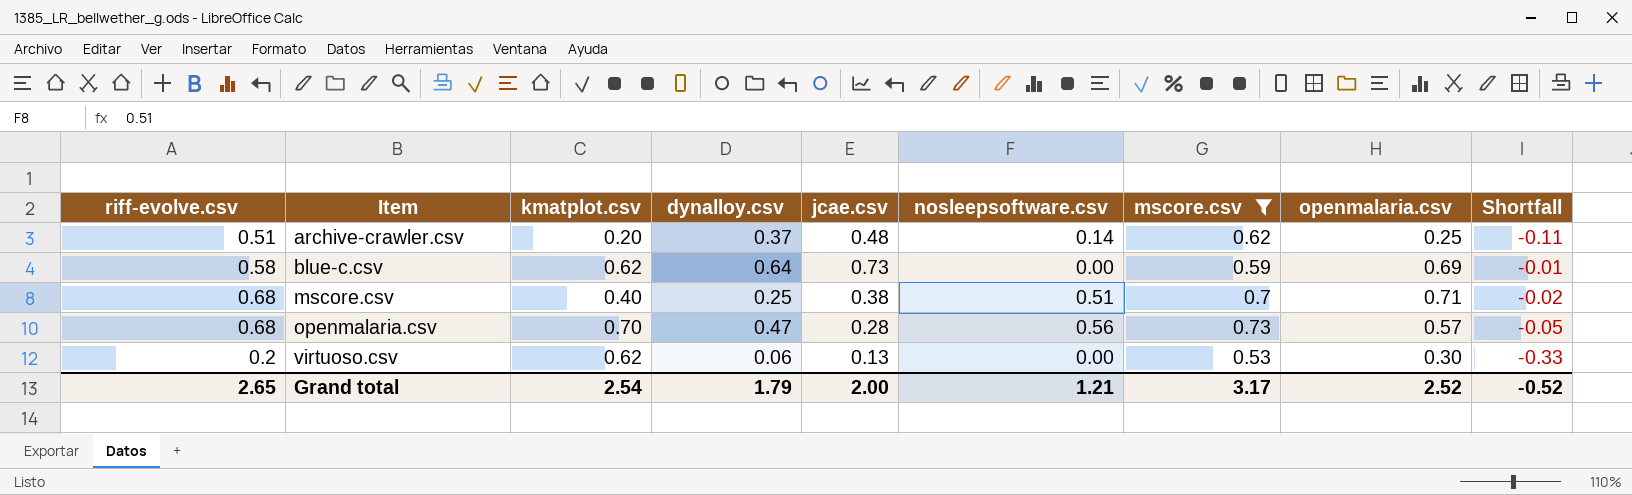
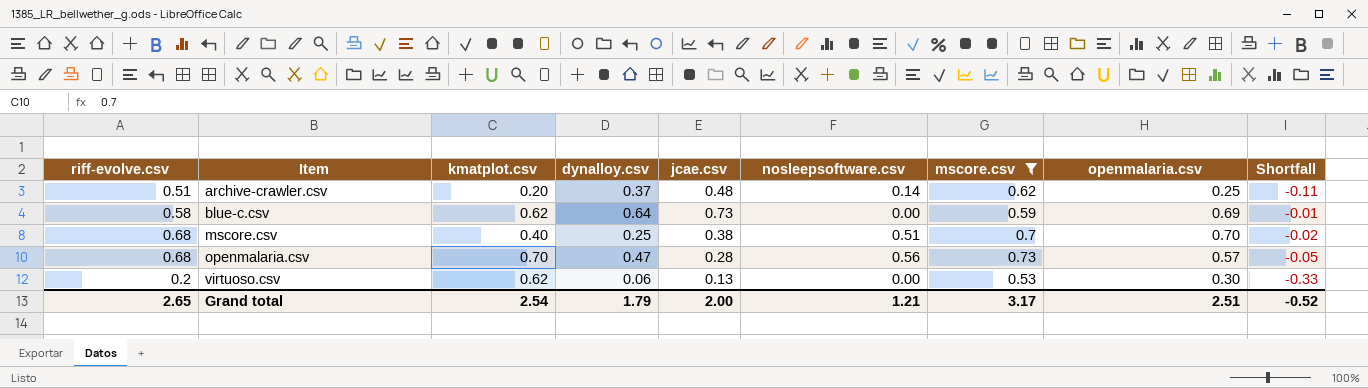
mscore.csv | openmalaria.csv: 0.71 -> 0.70
Grand total | openmalaria.csv: 2.52 -> 2.51

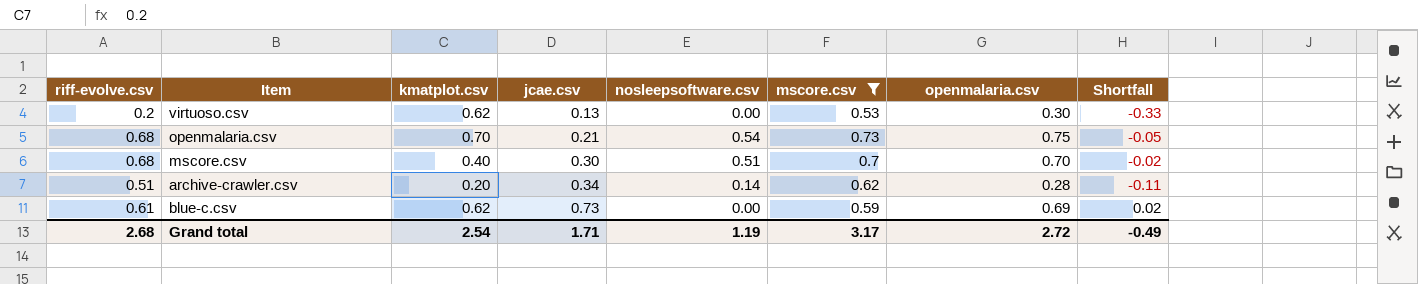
row order: Item ascending -> jcae.csv ascending
column dynalloy.csv | position: 4 -> none
openmalaria.csv | jcae.csv: 0.28 -> 0.21
openmalaria.csv | nosleepsoftware.csv: 0.56 -> 0.54
openmalaria.csv | openmalaria.csv: 0.57 -> 0.75
mscore.csv | jcae.csv: 0.38 -> 0.30
archive-crawler.csv | jcae.csv: 0.48 -> 0.34
archive-crawler.csv | openmalaria.csv: 0.25 -> 0.28
blue-c.csv | riff-evolve.csv: 0.58 -> 0.61
blue-c.csv | Shortfall: -0.01 -> 0.02
Grand total | riff-evolve.csv: 2.65 -> 2.68
Grand total | jcae.csv: 2.00 -> 1.71
Grand total | nosleepsoftware.csv: 1.21 -> 1.19
Grand total | openmalaria.csv: 2.51 -> 2.72
Grand total | Shortfall: -0.52 -> -0.49

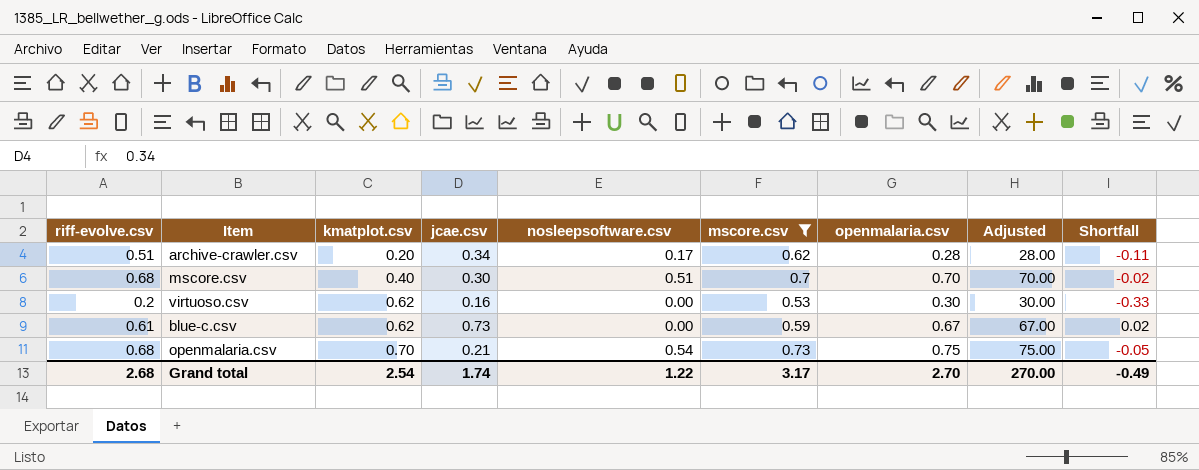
row order: jcae.csv ascending -> kmatplot.csv ascending
column Adjusted | formula: none -> [openmalaria.csv] * 100
archive-crawler.csv | nosleepsoftware.csv: 0.14 -> 0.17
virtuoso.csv | jcae.csv: 0.13 -> 0.16
blue-c.csv | openmalaria.csv: 0.69 -> 0.67
Grand total | jcae.csv: 1.71 -> 1.74
Grand total | nosleepsoftware.csv: 1.19 -> 1.22
Grand total | openmalaria.csv: 2.72 -> 2.70

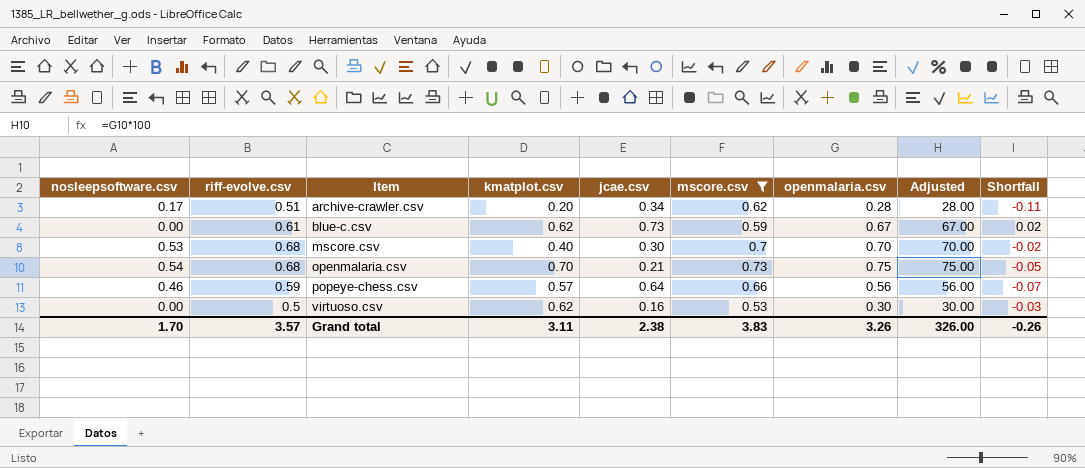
row order: kmatplot.csv ascending -> Item ascending
column nosleepsoftware.csv | position: 5 -> 1
mscore.csv | nosleepsoftware.csv: 0.51 -> 0.53
row popeye-chess.csv: none -> 0.46 | 0.59 | 0.57 | 0.64 | 0.66 | 0.56 | 56.00 | -0.07
virtuoso.csv | riff-evolve.csv: 0.2 -> 0.5
virtuoso.csv | Shortfall: -0.33 -> -0.03
Grand total | nosleepsoftware.csv: 1.22 -> 1.70
Grand total | riff-evolve.csv: 2.68 -> 3.57
Grand total | kmatplot.csv: 2.54 -> 3.11
Grand total | jcae.csv: 1.74 -> 2.38
Grand total | mscore.csv: 3.17 -> 3.83
Grand total | openmalaria.csv: 2.70 -> 3.26
Grand total | Adjusted: 270.00 -> 326.00
Grand total | Shortfall: -0.49 -> -0.26

